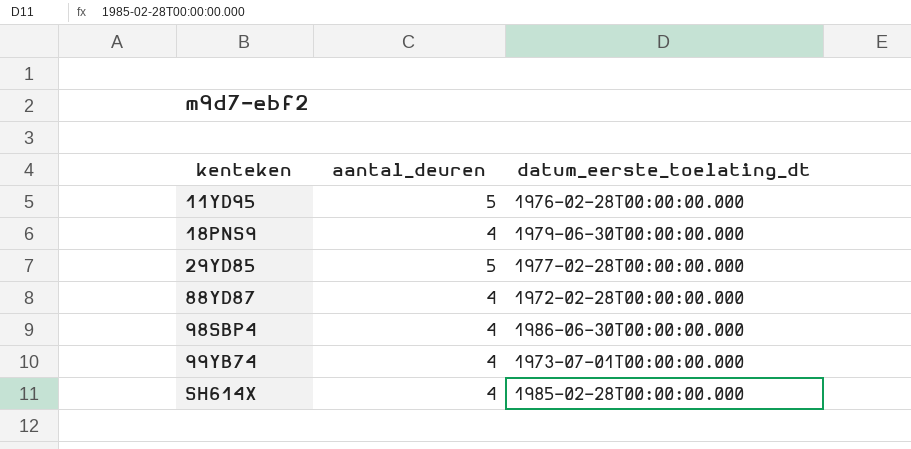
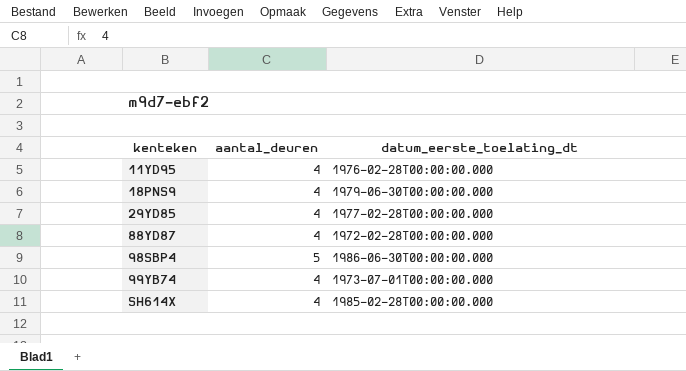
11YD95 | aantal_deuren: 5 -> 4
29YD85 | aantal_deuren: 5 -> 4
98SBP4 | aantal_deuren: 4 -> 5

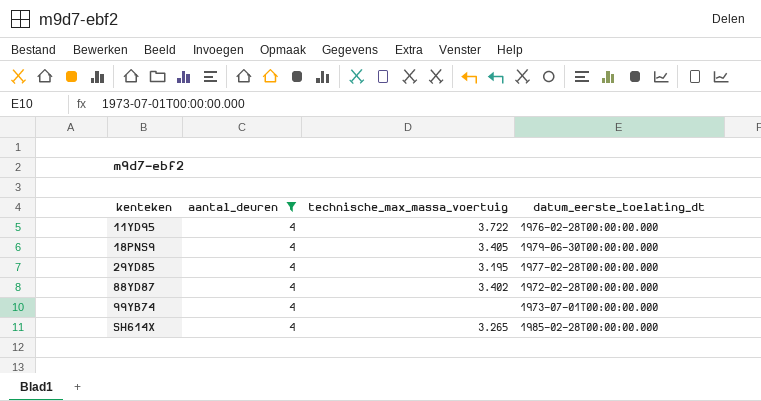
filter: none -> aantal_deuren = 4
column technische_max_massa_voertuig | position: none -> 3

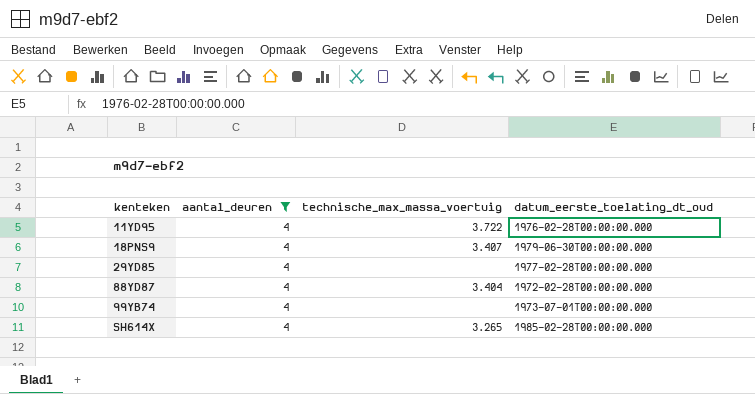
column name: datum_eerste_toelating_dt -> datum_eerste_toelating_dt_oud
18PNS9 | technische_max_massa_voertuig: 3.405 -> 3.407
29YD85 | technische_max_massa_voertuig: 3.195 -> none
88YD87 | technische_max_massa_voertuig: 3.402 -> 3.404

